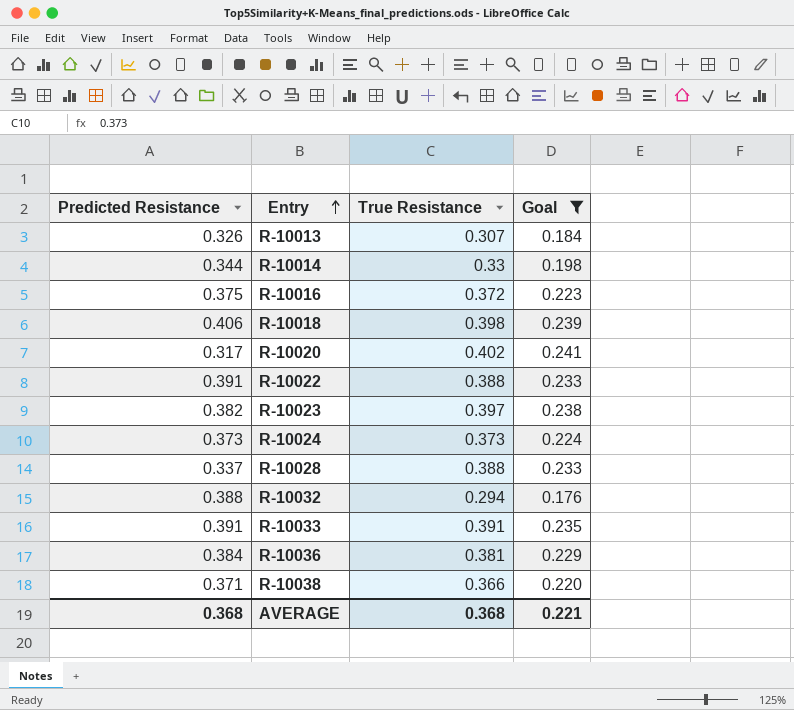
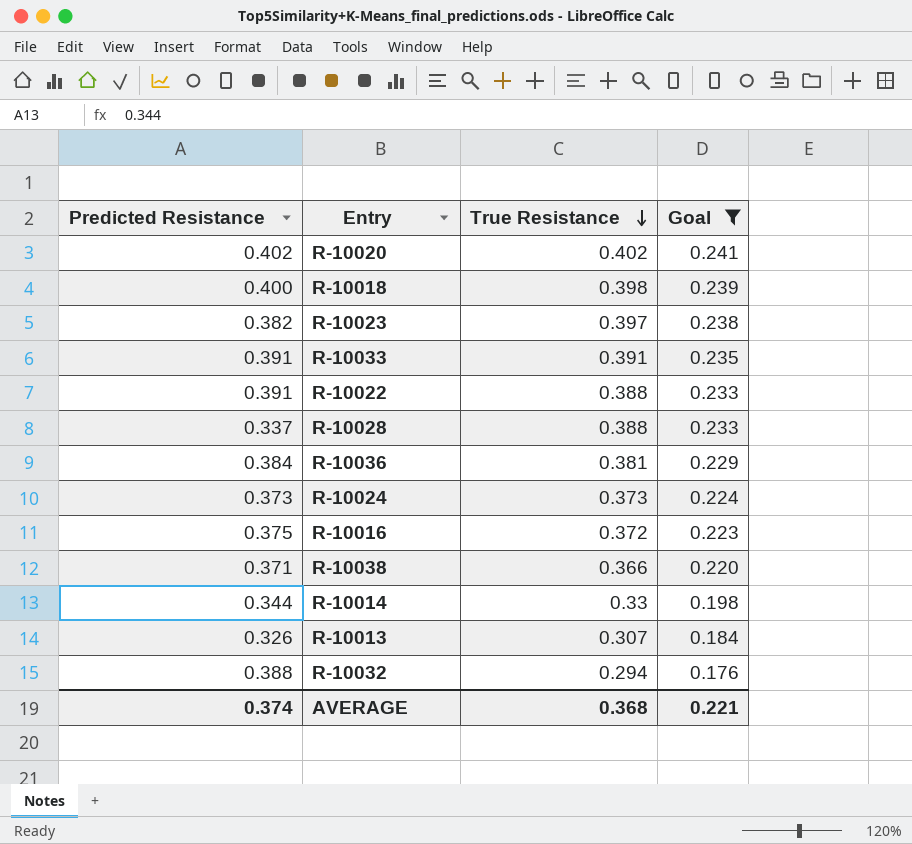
row order: Entry ascending -> True Resistance descending
R-10020 | Predicted Resistance: 0.317 -> 0.402
R-10018 | Predicted Resistance: 0.406 -> 0.400
AVERAGE | Predicted Resistance: 0.368 -> 0.374

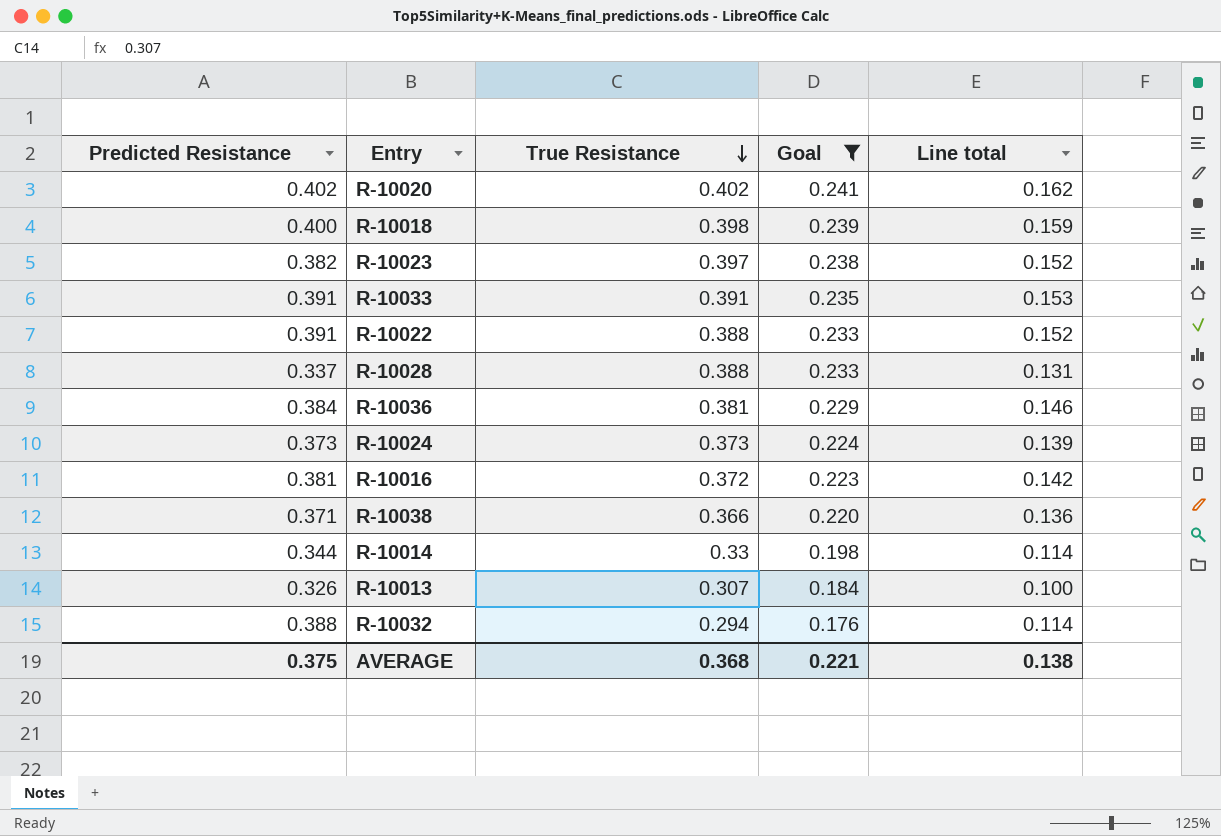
column Line total | formula: none -> [Predicted Resistance] * [True Resistance]
R-10016 | Predicted Resistance: 0.375 -> 0.381
AVERAGE | Predicted Resistance: 0.374 -> 0.375

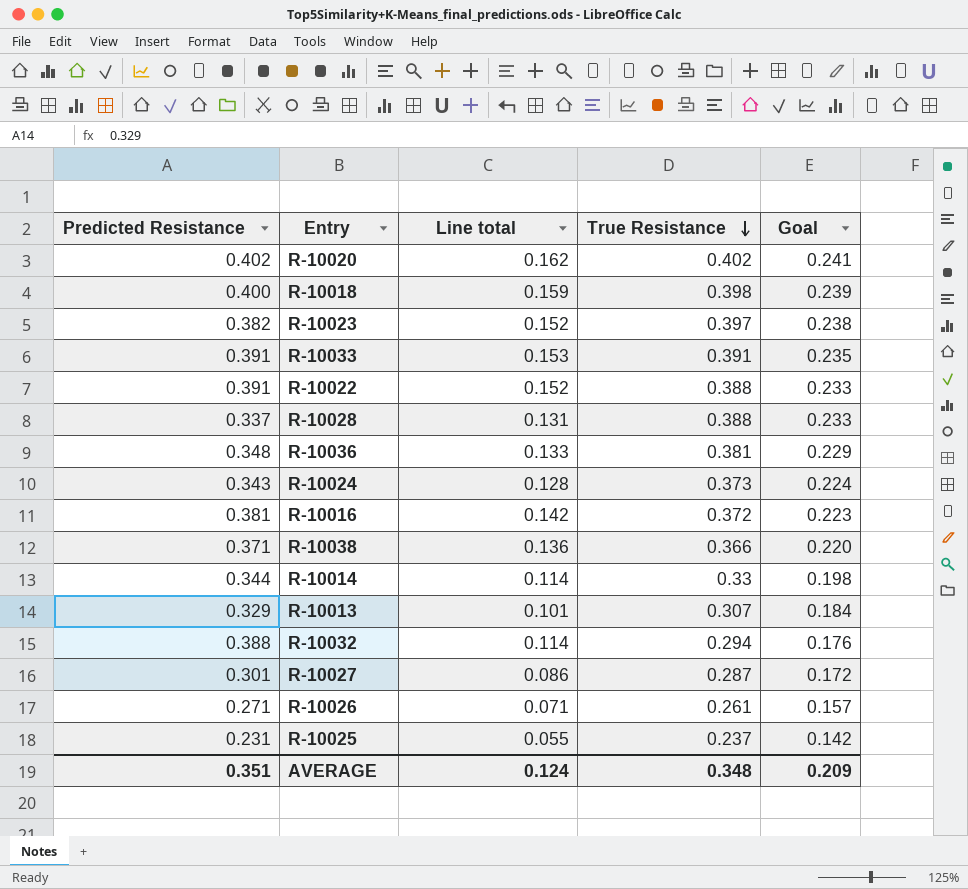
filter: Goal >= 0.176 -> none
column Line total | position: 5 -> 3
R-10036 | Predicted Resistance: 0.384 -> 0.348
R-10036 | Line total: 0.146 -> 0.133
R-10024 | Predicted Resistance: 0.373 -> 0.343
R-10024 | Line total: 0.139 -> 0.128
R-10013 | Predicted Resistance: 0.326 -> 0.329
R-10013 | Line total: 0.100 -> 0.101
AVERAGE | Predicted Resistance: 0.375 -> 0.351
AVERAGE | Line total: 0.138 -> 0.124
AVERAGE | True Resistance: 0.368 -> 0.348
AVERAGE | Goal: 0.221 -> 0.209

